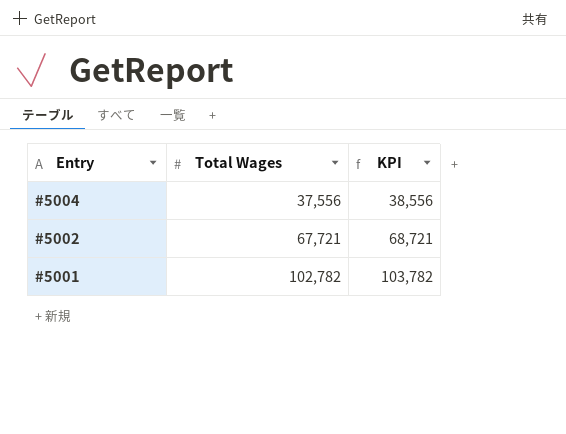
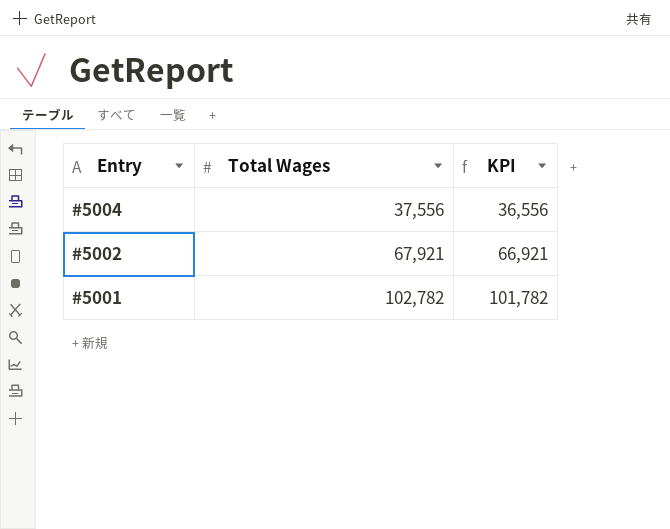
column KPI | formula: [Total Wages] + 1000 -> [Total Wages] - 1000
#5002 | Total Wages: 67,721 -> 67,921

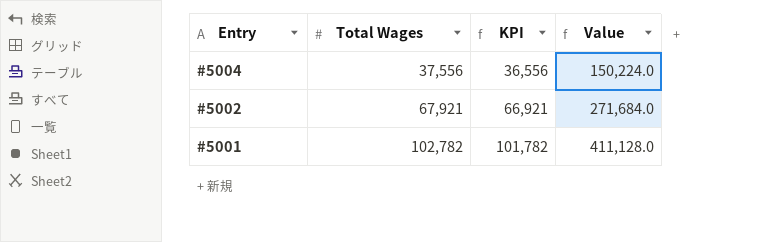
column Value | formula: none -> [Total Wages] * 4

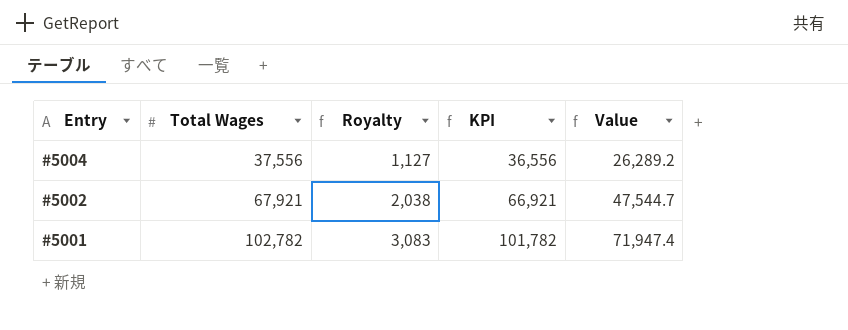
column Royalty | formula: none -> [Total Wages] * 0.03
column Value | formula: [Total Wages] * 4 -> [Total Wages] * 0.7

